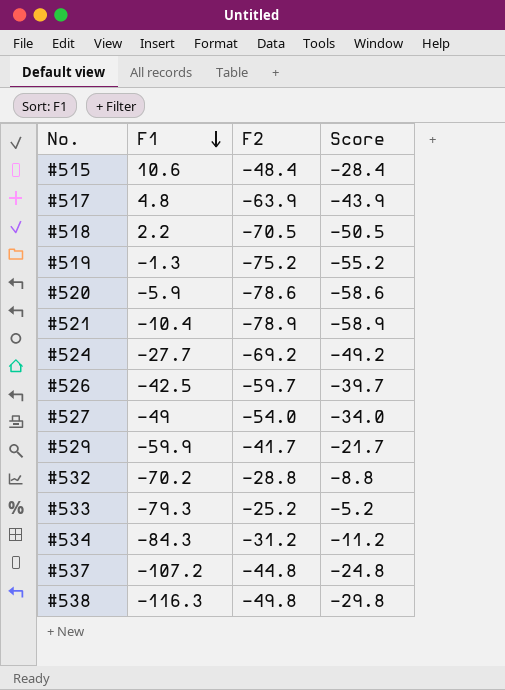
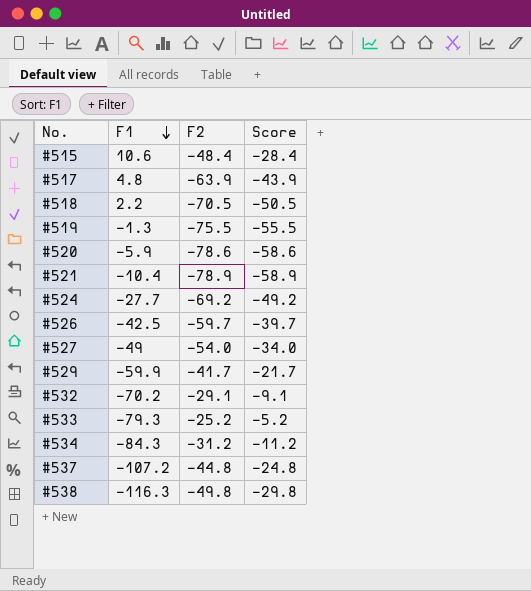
#519 | F2: -75.2 -> -75.5
#519 | Score: -55.2 -> -55.5
#532 | F2: -28.8 -> -29.1
#532 | Score: -8.8 -> -9.1

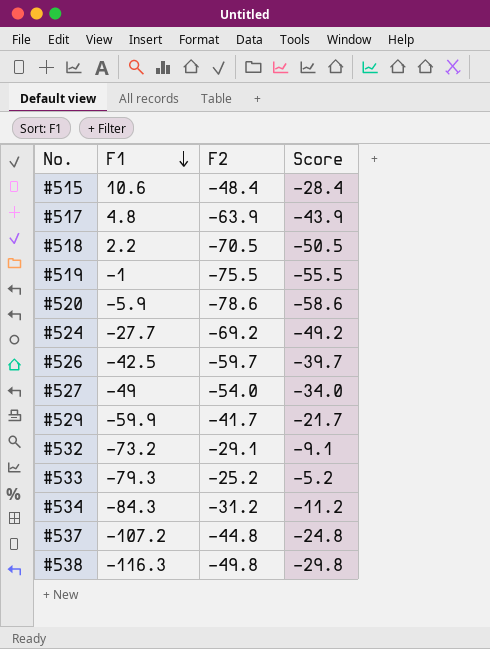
row #521: -10.4 | -78.9 | -58.9 -> none
#519 | F1: -1.3 -> -1
#532 | F1: -70.2 -> -73.2

